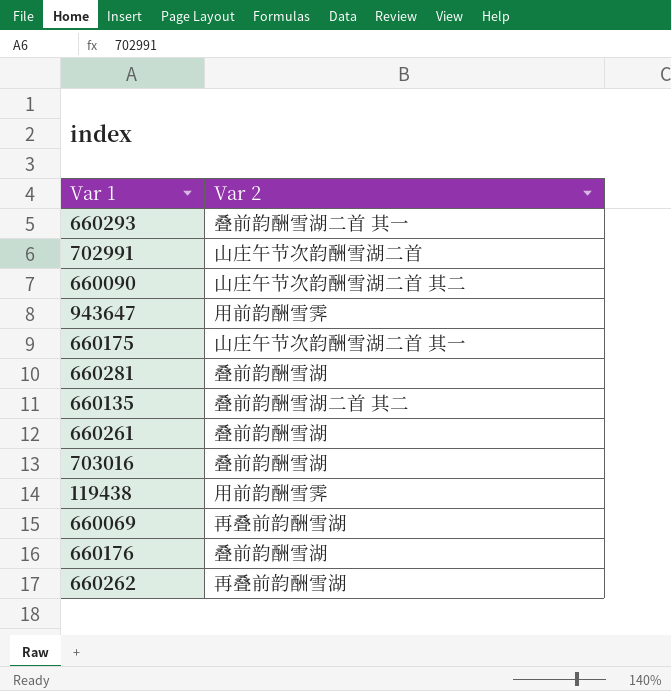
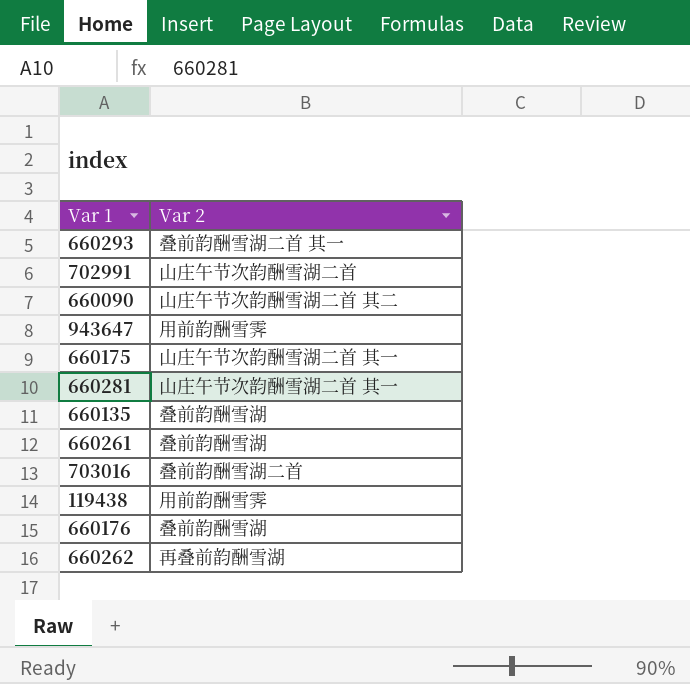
row 660069: 再叠前韵酬雪湖 -> none
660281 | Var 2: 叠前韵酬雪湖 -> 山庄午节次韵酬雪湖二首 其一
660135 | Var 2: 叠前韵酬雪湖二首 其二 -> 叠前韵酬雪湖
703016 | Var 2: 叠前韵酬雪湖 -> 叠前韵酬雪湖二首

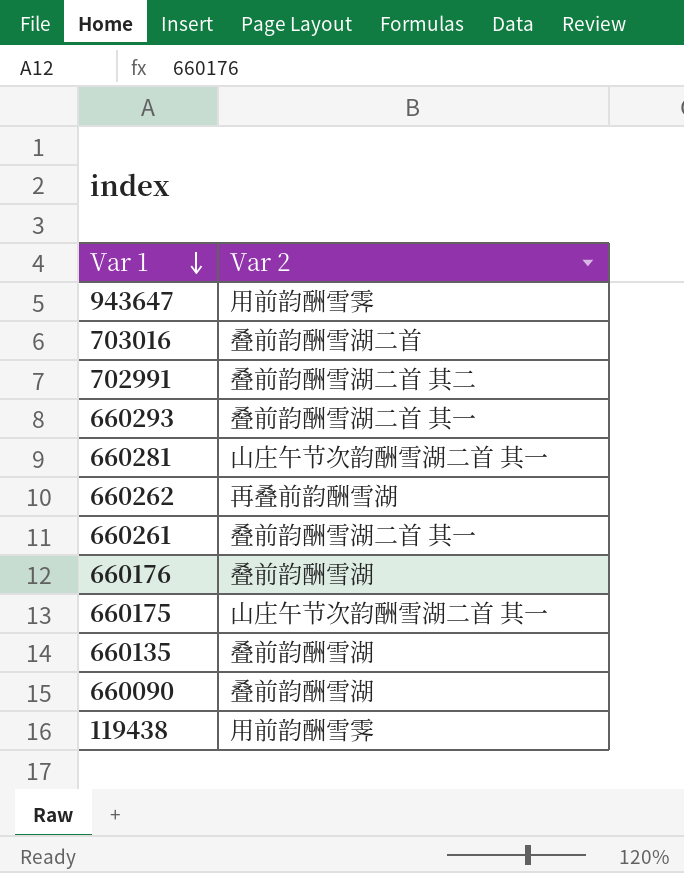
row order: none -> Var 1 descending
702991 | Var 2: 山庄午节次韵酬雪湖二首 -> 叠前韵酬雪湖二首 其二
660261 | Var 2: 叠前韵酬雪湖 -> 叠前韵酬雪湖二首 其一
660090 | Var 2: 山庄午节次韵酬雪湖二首 其二 -> 叠前韵酬雪湖

